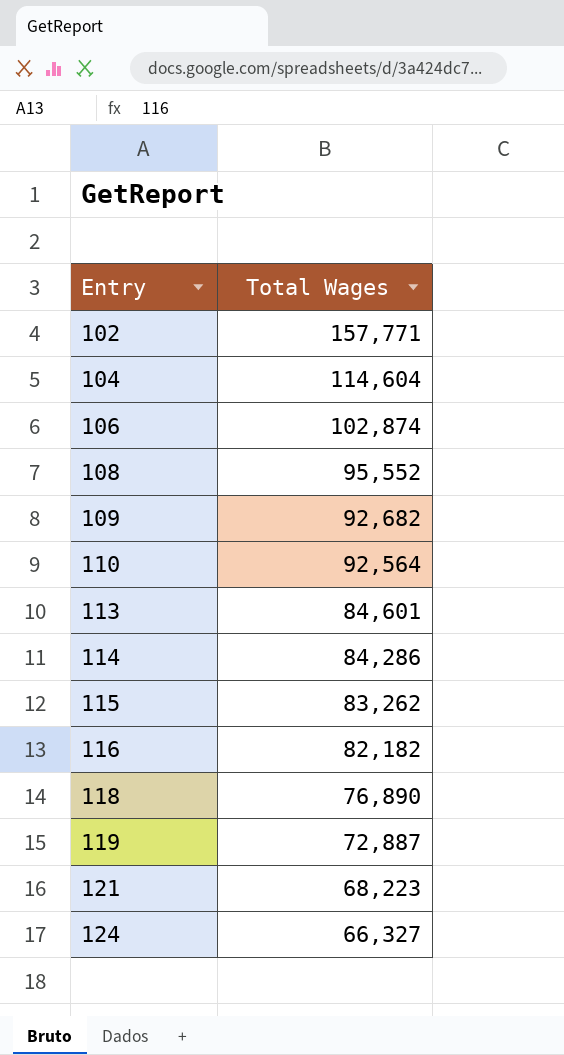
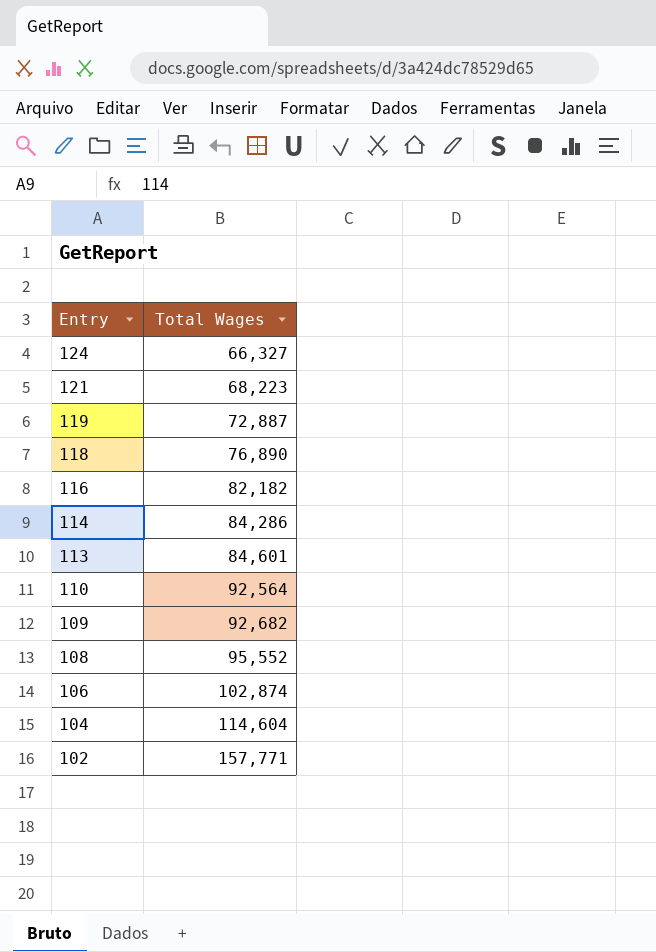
row order: Entry ascending -> Entry descending
row 115: 83,262 -> none

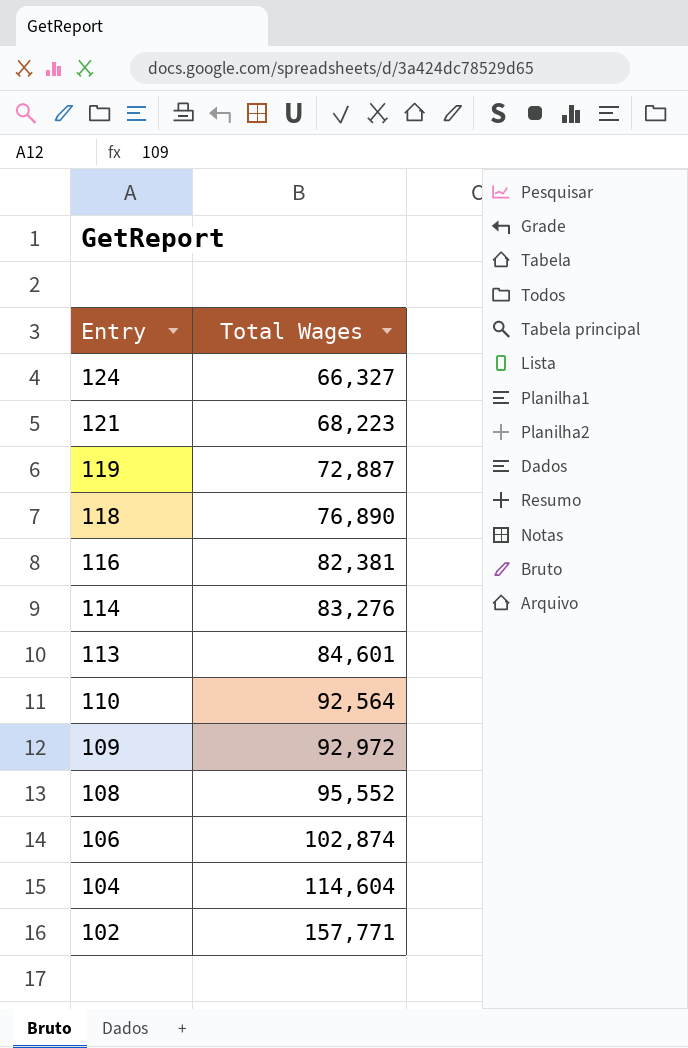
116 | Total Wages: 82,182 -> 82,381
114 | Total Wages: 84,286 -> 83,276
109 | Total Wages: 92,682 -> 92,972

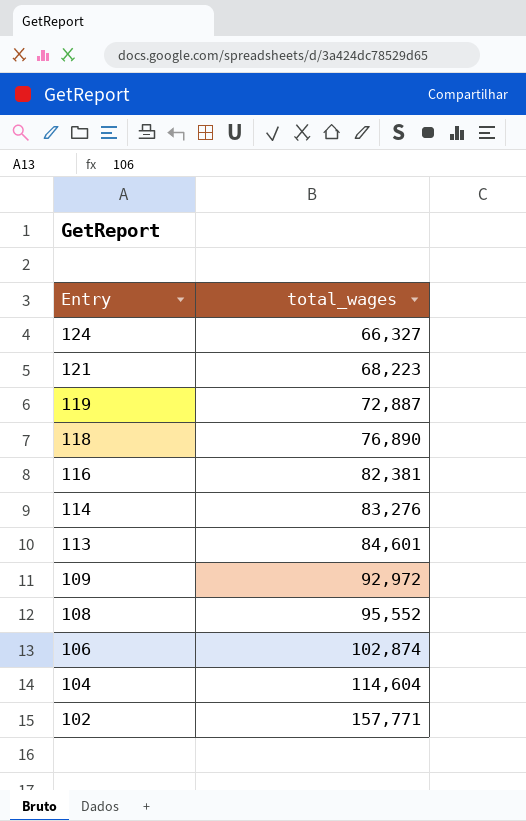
column name: Total Wages -> total_wages
row 110: 92,564 -> none

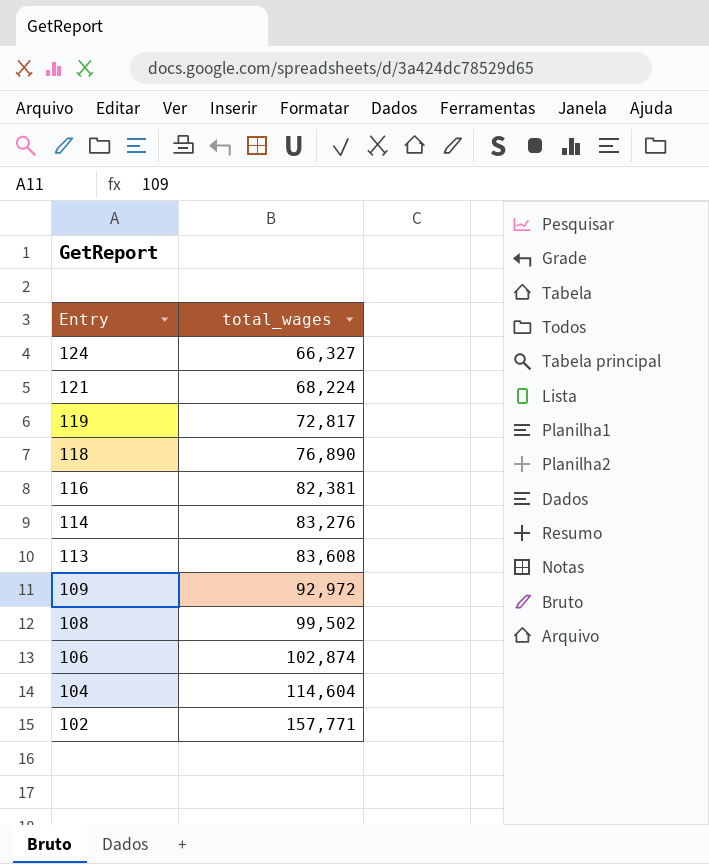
121 | total_wages: 68,223 -> 68,224
119 | total_wages: 72,887 -> 72,817
113 | total_wages: 84,601 -> 83,608
108 | total_wages: 95,552 -> 99,502

